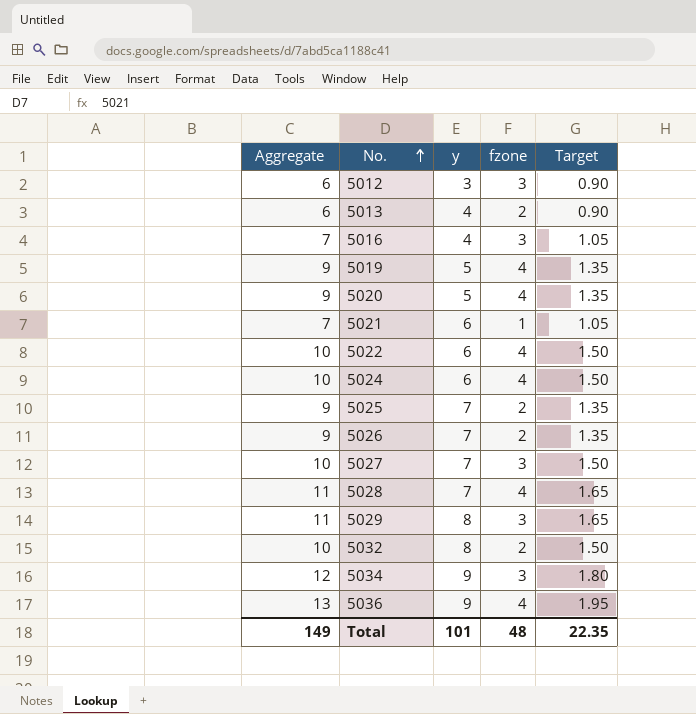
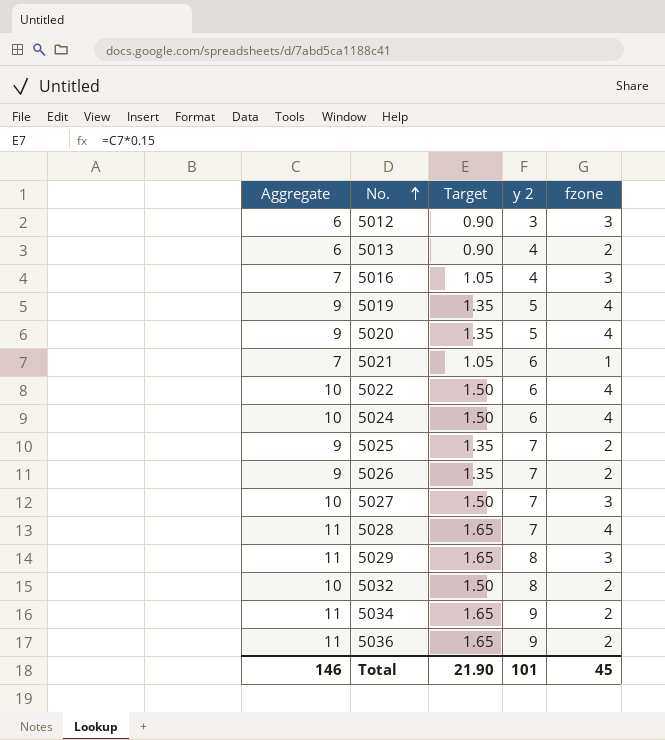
column Target | position: 5 -> 3
column name: y -> y 2
5034 | Aggregate: 12 -> 11
5034 | Target: 1.80 -> 1.65
5034 | fzone: 3 -> 2
5036 | Aggregate: 13 -> 11
5036 | Target: 1.95 -> 1.65
5036 | fzone: 4 -> 2
Total | Aggregate: 149 -> 146
Total | Target: 22.35 -> 21.90
Total | fzone: 48 -> 45

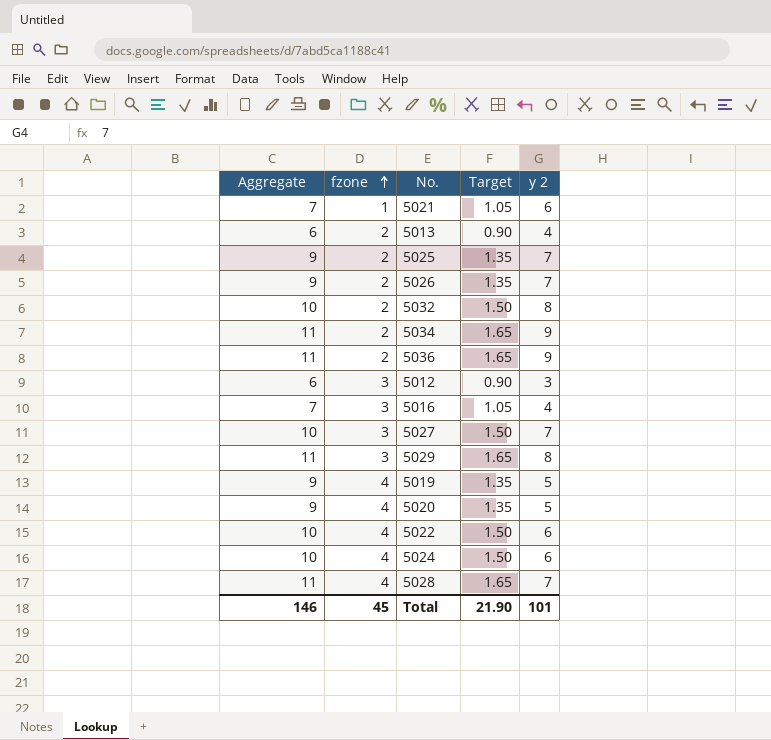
row order: No. ascending -> fzone ascending
column fzone | position: 5 -> 2

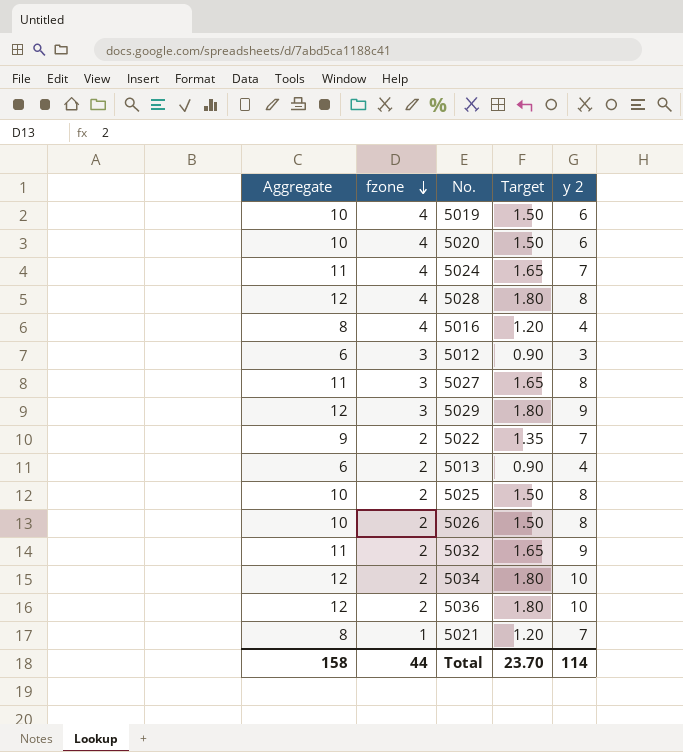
row order: fzone ascending -> fzone descending
5019 | Aggregate: 9 -> 10
5019 | Target: 1.35 -> 1.50
5019 | y 2: 5 -> 6
5020 | Aggregate: 9 -> 10
5020 | Target: 1.35 -> 1.50
5020 | y 2: 5 -> 6
5024 | Aggregate: 10 -> 11
5024 | Target: 1.50 -> 1.65
5024 | y 2: 6 -> 7
5028 | Aggregate: 11 -> 12
5028 | Target: 1.65 -> 1.80
5028 | y 2: 7 -> 8
5016 | Aggregate: 7 -> 8
5016 | fzone: 3 -> 4
5016 | Target: 1.05 -> 1.20
5027 | Aggregate: 10 -> 11
5027 | Target: 1.50 -> 1.65
5027 | y 2: 7 -> 8
5029 | Aggregate: 11 -> 12
5029 | Target: 1.65 -> 1.80
5029 | y 2: 8 -> 9
5022 | Aggregate: 10 -> 9
5022 | fzone: 4 -> 2
5022 | Target: 1.50 -> 1.35
5022 | y 2: 6 -> 7
5025 | Aggregate: 9 -> 10
5025 | Target: 1.35 -> 1.50
5025 | y 2: 7 -> 8
5026 | Aggregate: 9 -> 10
5026 | Target: 1.35 -> 1.50
5026 | y 2: 7 -> 8
5032 | Aggregate: 10 -> 11
5032 | Target: 1.50 -> 1.65
5032 | y 2: 8 -> 9
5034 | Aggregate: 11 -> 12
5034 | Target: 1.65 -> 1.80
5034 | y 2: 9 -> 10
5036 | Aggregate: 11 -> 12
5036 | Target: 1.65 -> 1.80
5036 | y 2: 9 -> 10
5021 | Aggregate: 7 -> 8
5021 | Target: 1.05 -> 1.20
5021 | y 2: 6 -> 7
Total | Aggregate: 146 -> 158
Total | fzone: 45 -> 44
Total | Target: 21.90 -> 23.70
Total | y 2: 101 -> 114

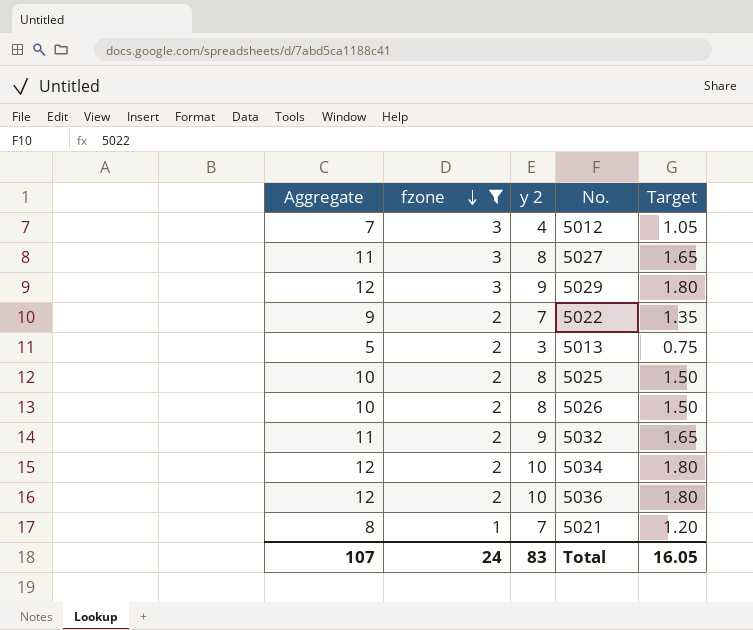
filter: none -> fzone != 4
column y 2 | position: 5 -> 3
5012 | Aggregate: 6 -> 7
5012 | y 2: 3 -> 4
5012 | Target: 0.90 -> 1.05
5013 | Aggregate: 6 -> 5
5013 | y 2: 4 -> 3
5013 | Target: 0.90 -> 0.75
Total | Aggregate: 158 -> 107
Total | fzone: 44 -> 24
Total | y 2: 114 -> 83
Total | Target: 23.70 -> 16.05

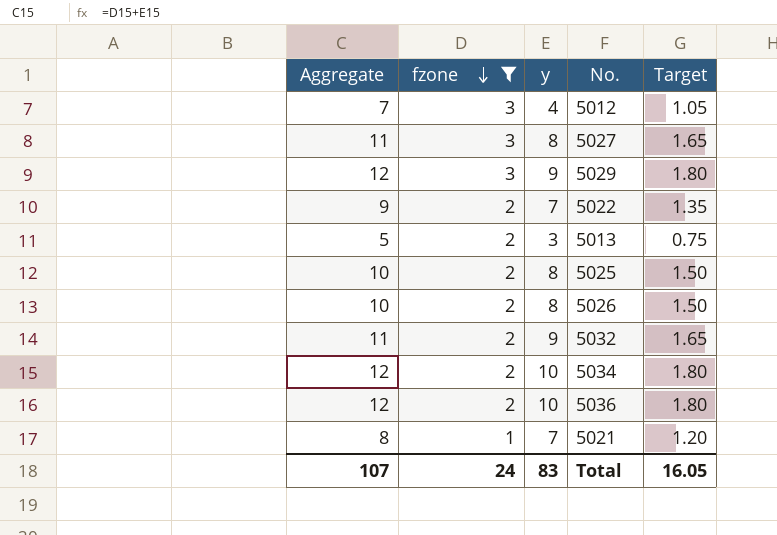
column name: y 2 -> y

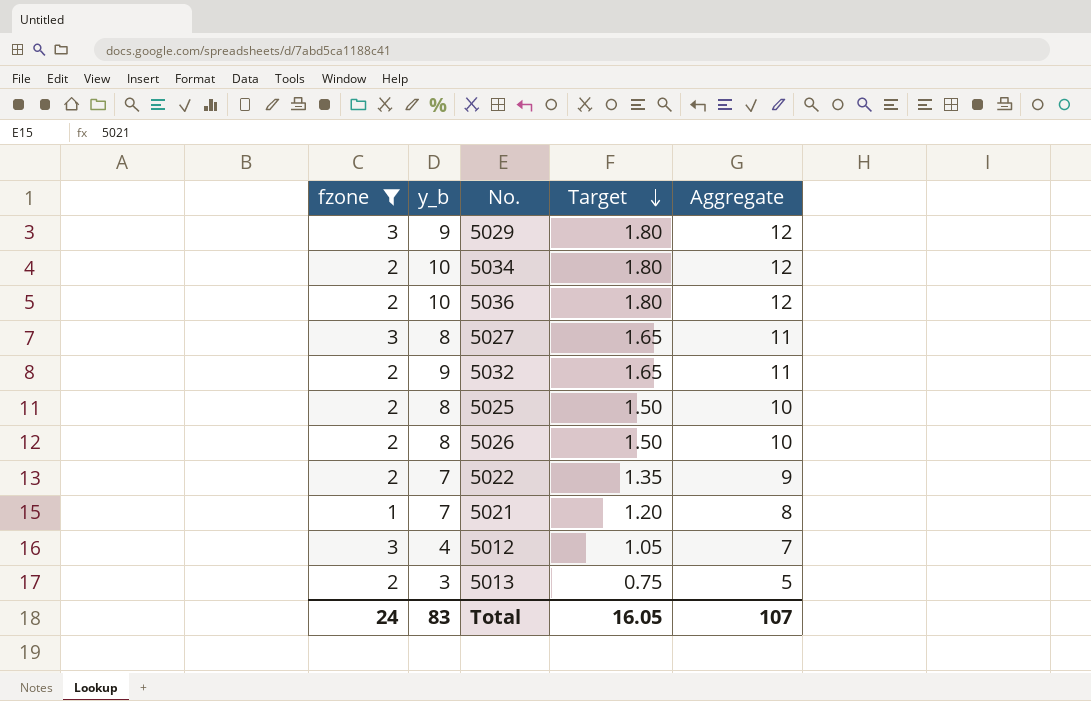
row order: fzone descending -> Target descending
column name: y -> y_b
column Aggregate | position: 1 -> 5

